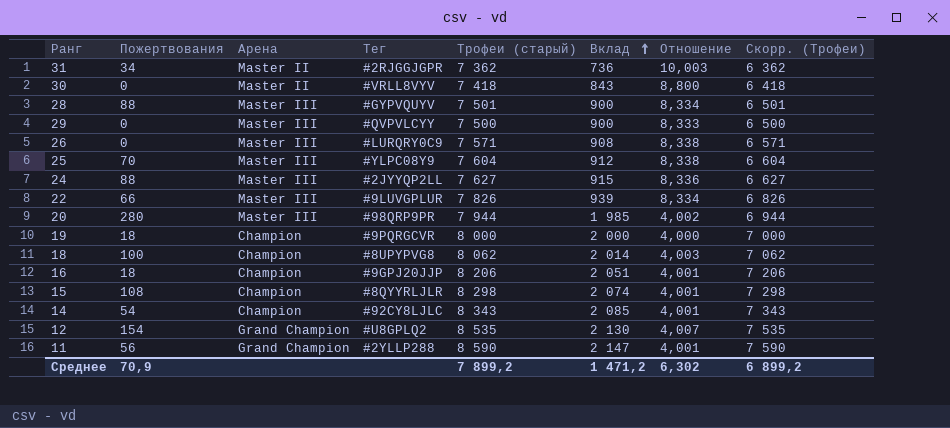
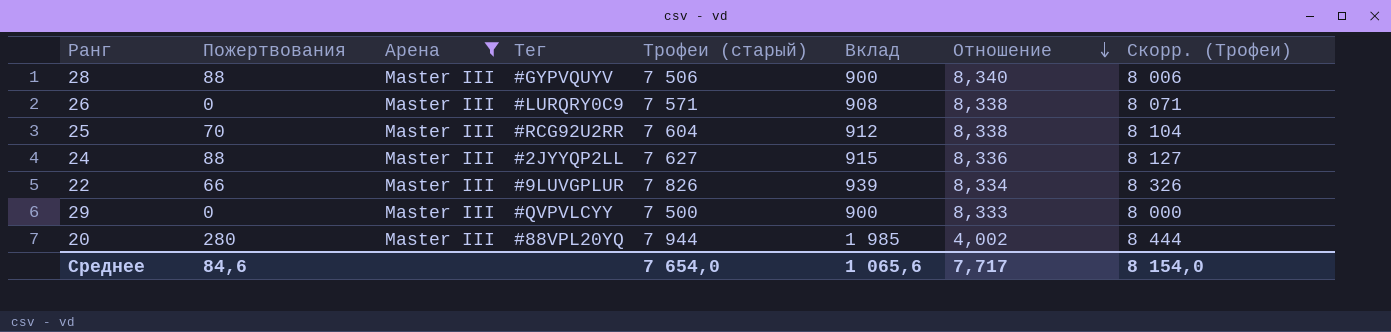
filter: none -> Арена = Master III
row order: Вклад ascending -> Отношение descending
column Скорр. (Трофеи) | formula: [Трофеи (старый)] - 1000 -> [Трофеи (старый)] + 500
28 | Трофеи (старый): 7 501 -> 7 506
28 | Отношение: 8,334 -> 8,340
25 | Тег: #YLPC08Y9 -> #RCG92U2RR
20 | Тег: #98QRP9PR -> #88VPL20YQ
Среднее | Пожертвования: 70,9 -> 84,6
Среднее | Трофеи (старый): 7 899,2 -> 7 654,0
Среднее | Вклад: 1 471,2 -> 1 065,6
Среднее | Отношение: 6,302 -> 7,717
Среднее | Скорр. (Трофеи): 6 899,2 -> 8 154,0

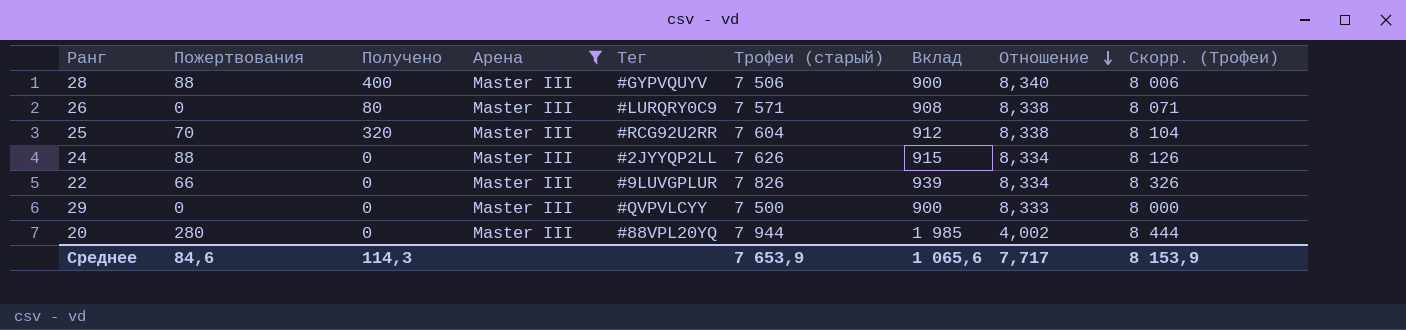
column Получено | position: none -> 3
24 | Трофеи (старый): 7 627 -> 7 626
24 | Отношение: 8,336 -> 8,334
24 | Скорр. (Трофеи): 8 127 -> 8 126
Среднее | Трофеи (старый): 7 654,0 -> 7 653,9
Среднее | Скорр. (Трофеи): 8 154,0 -> 8 153,9

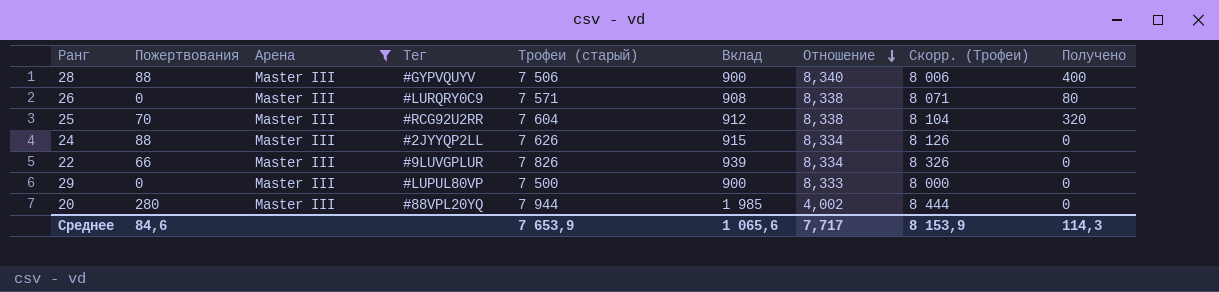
column Получено | position: 3 -> 9
29 | Тег: #QVPVLCYY -> #LUPUL80VP

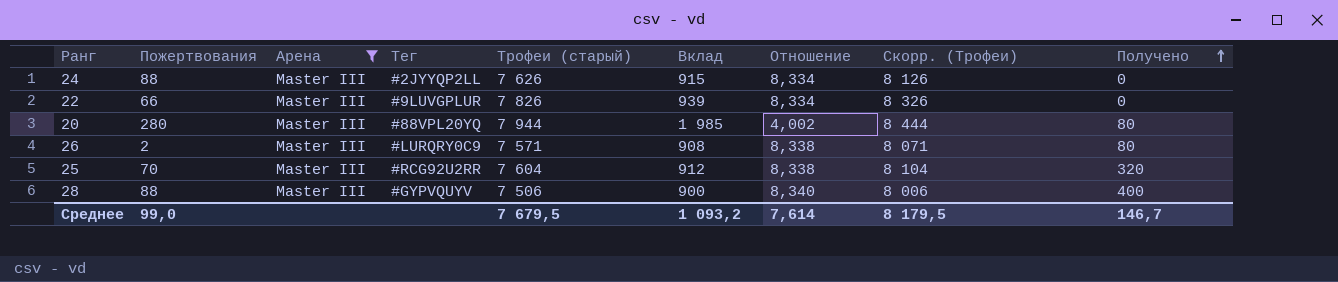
row order: Отношение descending -> Получено ascending
row 29: 0 | Master III | #LUPUL80VP | 7 500 | 900 | 8,333 | 8 000 | 0 -> none
20 | Получено: 0 -> 80
26 | Пожертвования: 0 -> 2
Среднее | Пожертвования: 84,6 -> 99,0
Среднее | Трофеи (старый): 7 653,9 -> 7 679,5
Среднее | Вклад: 1 065,6 -> 1 093,2
Среднее | Отношение: 7,717 -> 7,614
Среднее | Скорр. (Трофеи): 8 153,9 -> 8 179,5
Среднее | Получено: 114,3 -> 146,7

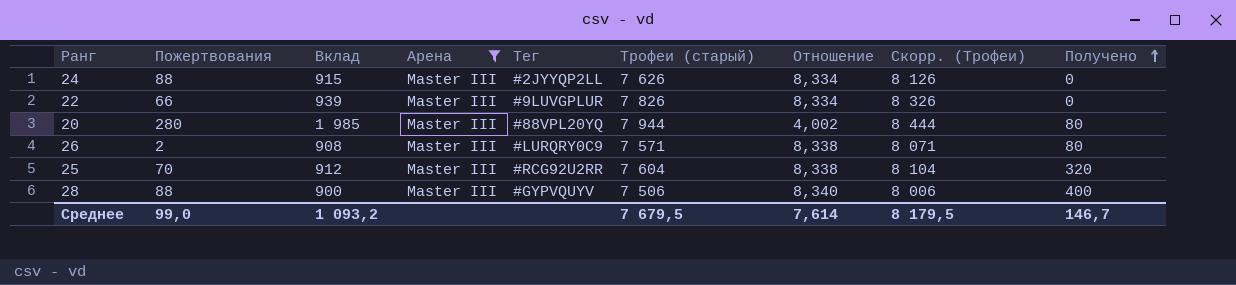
column Вклад | position: 6 -> 3

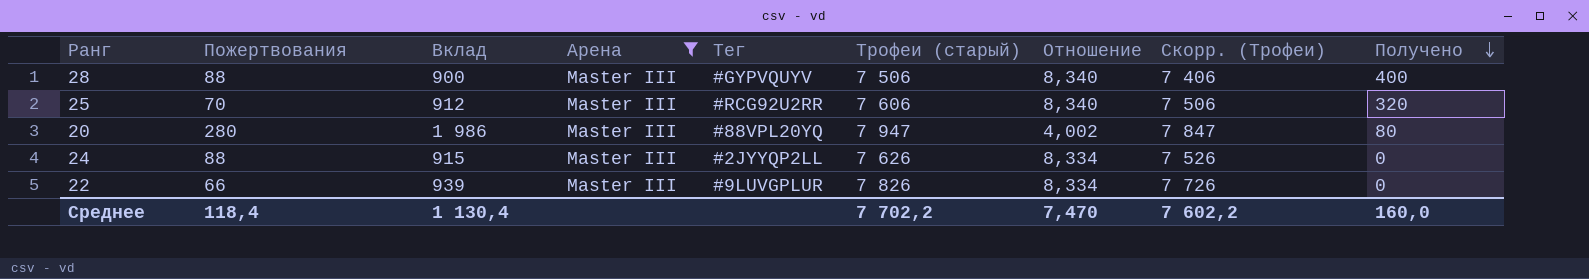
row order: Получено ascending -> Получено descending
column Скорр. (Трофеи) | formula: [Трофеи (старый)] + 500 -> [Трофеи (старый)] - 100
row 26: 2 | 908 | Master III | #LURQRY0C9 | 7 571 | 8,338 | 8 071 | 80 -> none
25 | Трофеи (старый): 7 604 -> 7 606
25 | Отношение: 8,338 -> 8,340
20 | Вклад: 1 985 -> 1 986
20 | Трофеи (старый): 7 944 -> 7 947
Среднее | Пожертвования: 99,0 -> 118,4
Среднее | Вклад: 1 093,2 -> 1 130,4
Среднее | Трофеи (старый): 7 679,5 -> 7 702,2
Среднее | Отношение: 7,614 -> 7,470
Среднее | Скорр. (Трофеи): 8 179,5 -> 7 602,2
Среднее | Получено: 146,7 -> 160,0

